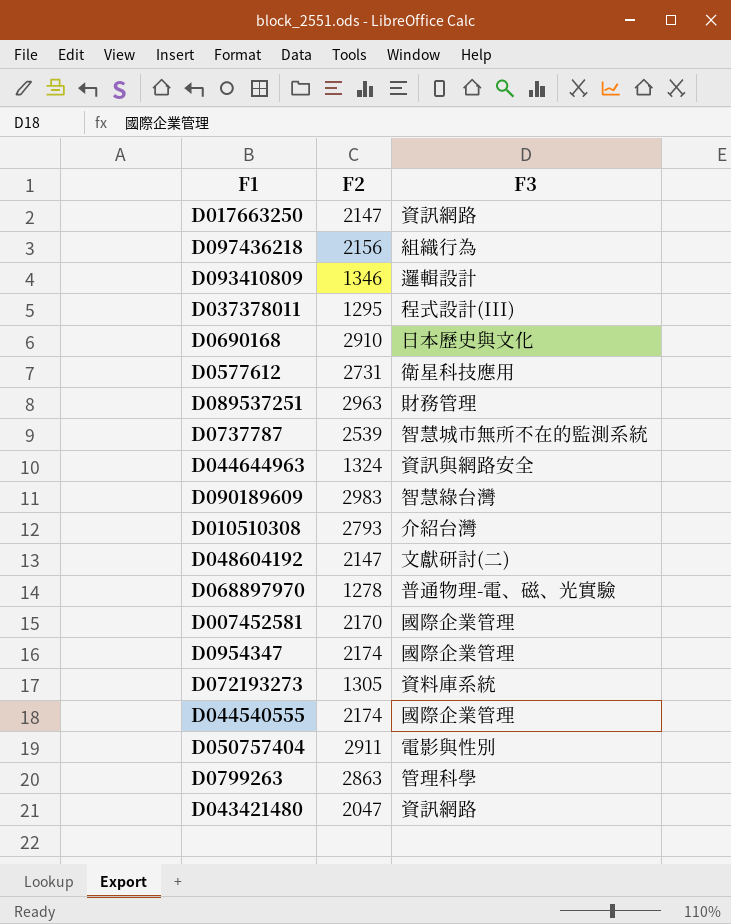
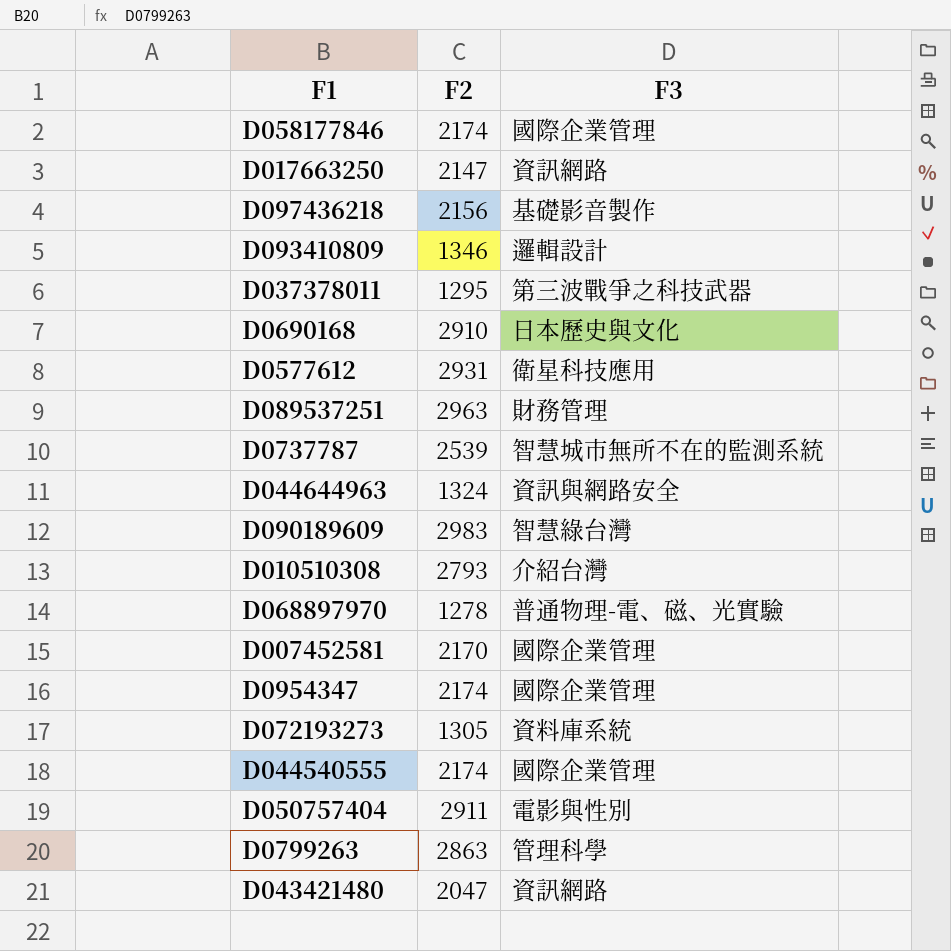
row D048604192: 2147 | 文獻研討(二) -> none
row D058177846: none -> 2174 | 國際企業管理
D097436218 | F3: 組織行為 -> 基礎影音製作
D037378011 | F3: 程式設計(III) -> 第三波戰爭之科技武器
D0577612 | F2: 2731 -> 2931

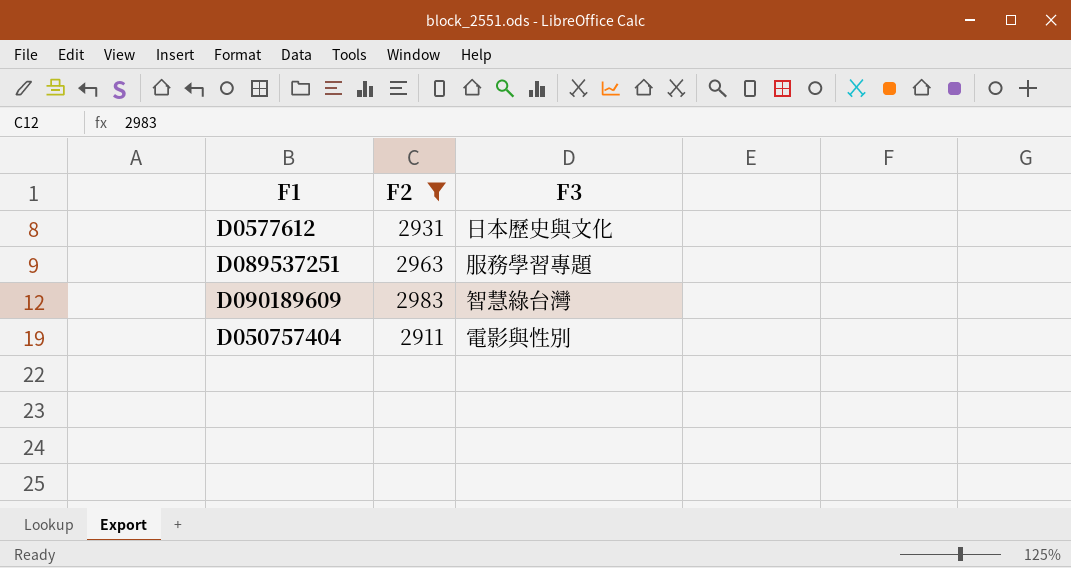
filter: none -> F2 >= 2911
D0577612 | F3: 衛星科技應用 -> 日本歷史與文化
D089537251 | F3: 財務管理 -> 服務學習專題

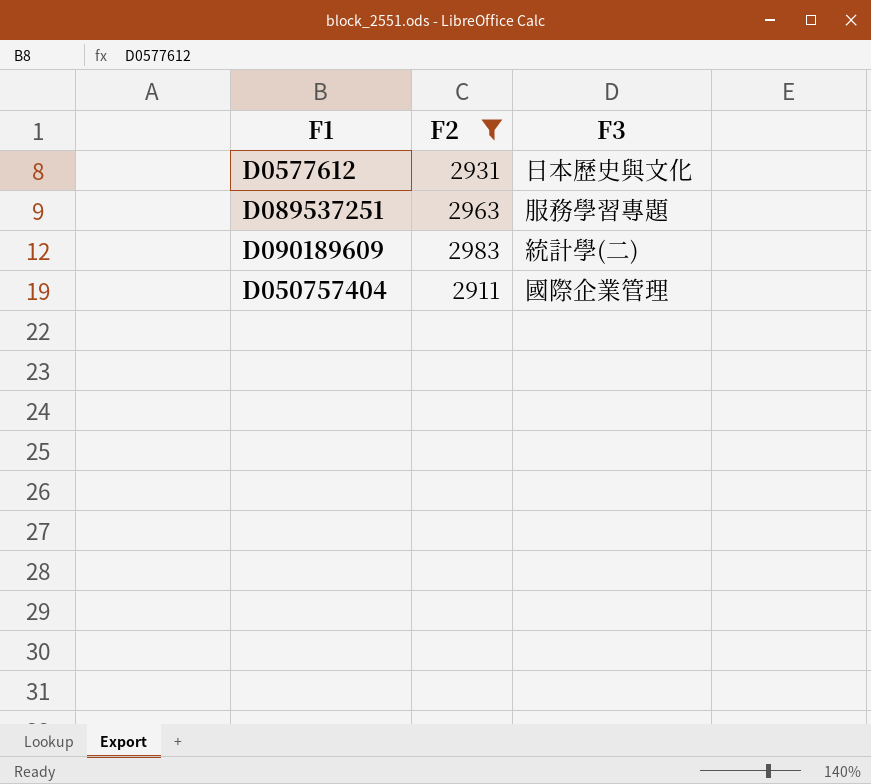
D090189609 | F3: 智慧綠台灣 -> 統計學(二)
D050757404 | F3: 電影與性別 -> 國際企業管理

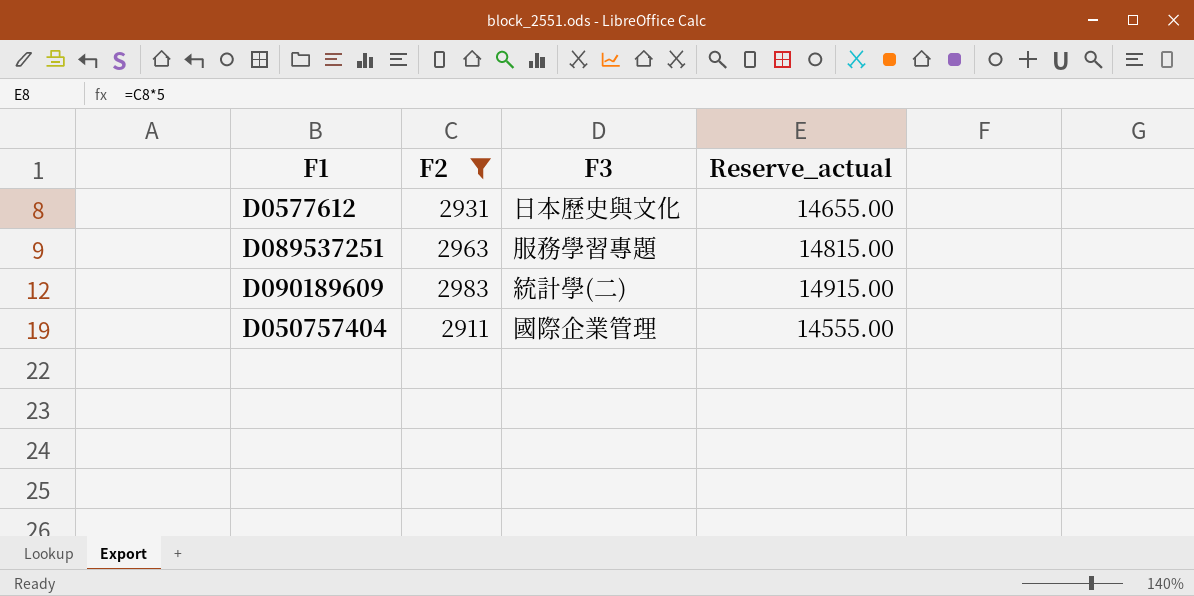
column Reserve_actual | formula: none -> [F2] * 5

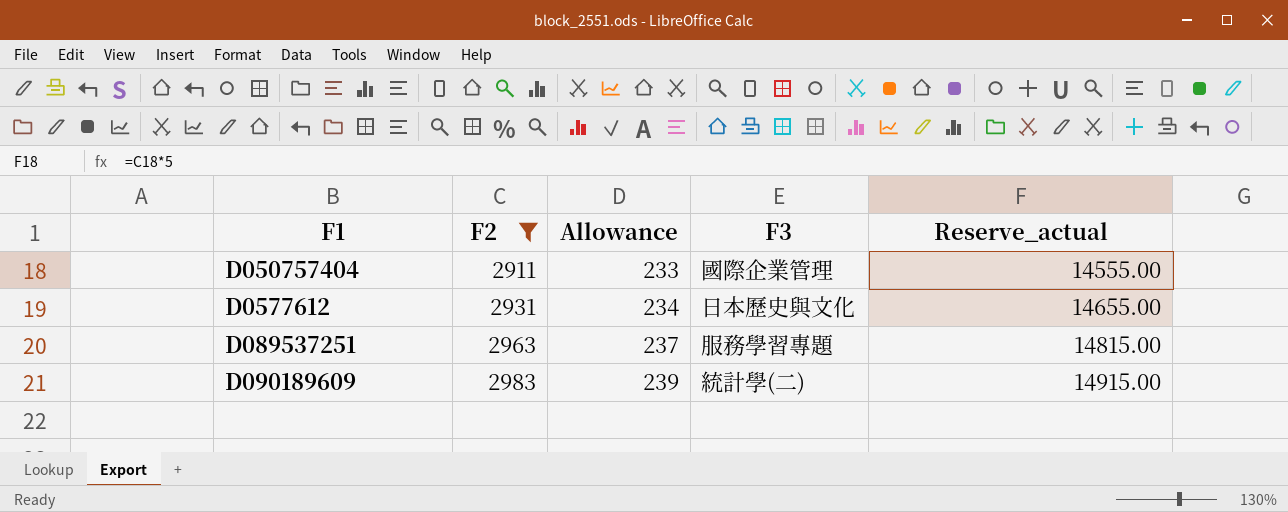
row order: none -> F2 ascending
column Allowance | formula: none -> [F2] * 0.08

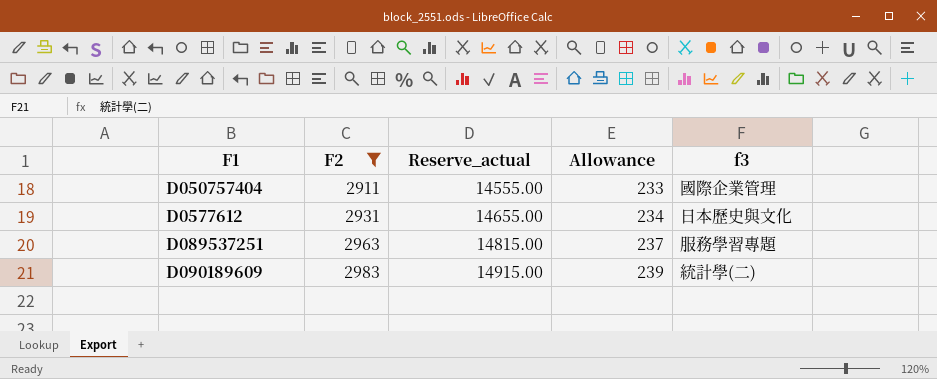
column Reserve_actual | position: 5 -> 3
column name: F3 -> f3

